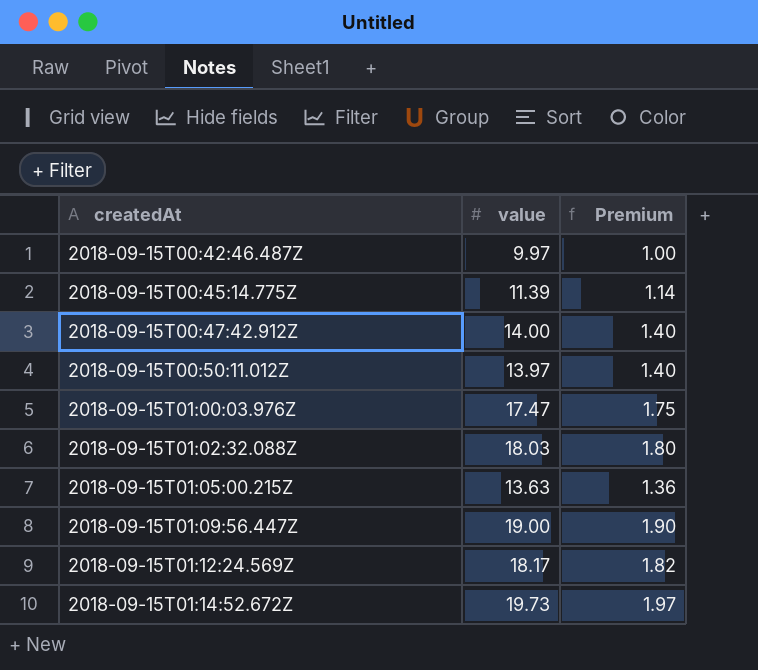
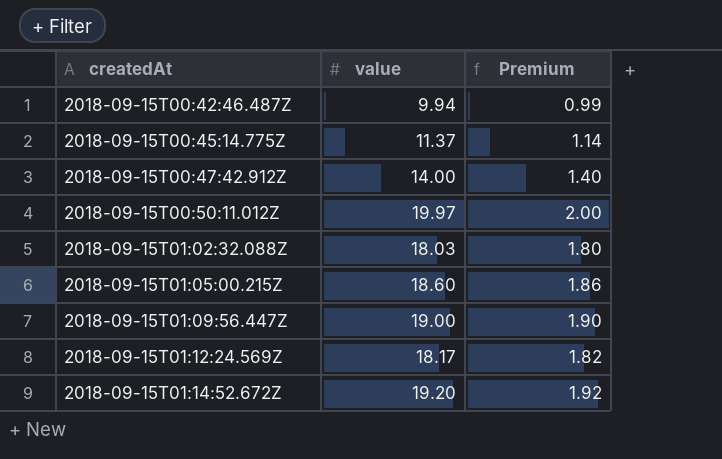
row 2018-09-15T01:00:03.976Z: 17.47 | 1.75 -> none
2018-09-15T00:42:46.487Z | value: 9.97 -> 9.94
2018-09-15T00:42:46.487Z | Premium: 1.00 -> 0.99
2018-09-15T00:45:14.775Z | value: 11.39 -> 11.37
2018-09-15T00:50:11.012Z | value: 13.97 -> 19.97
2018-09-15T00:50:11.012Z | Premium: 1.40 -> 2.00
2018-09-15T01:05:00.215Z | value: 13.63 -> 18.60
2018-09-15T01:05:00.215Z | Premium: 1.36 -> 1.86
2018-09-15T01:14:52.672Z | value: 19.73 -> 19.20
2018-09-15T01:14:52.672Z | Premium: 1.97 -> 1.92

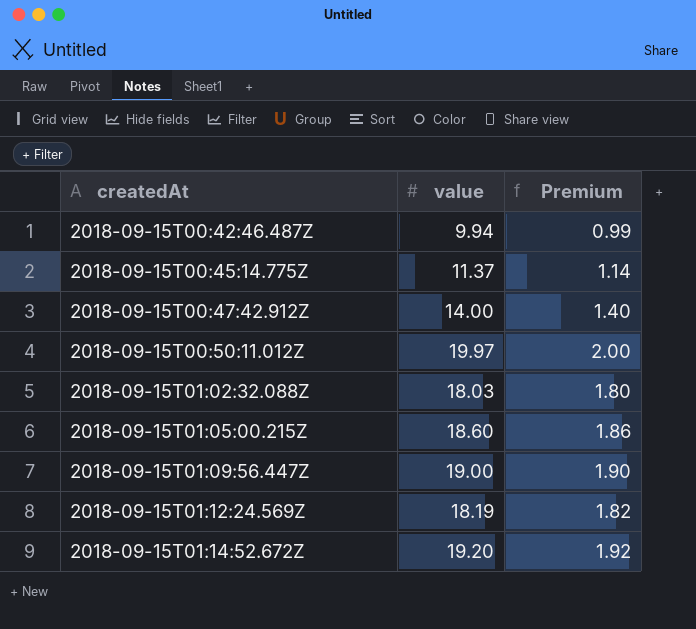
2018-09-15T01:12:24.569Z | value: 18.17 -> 18.19

